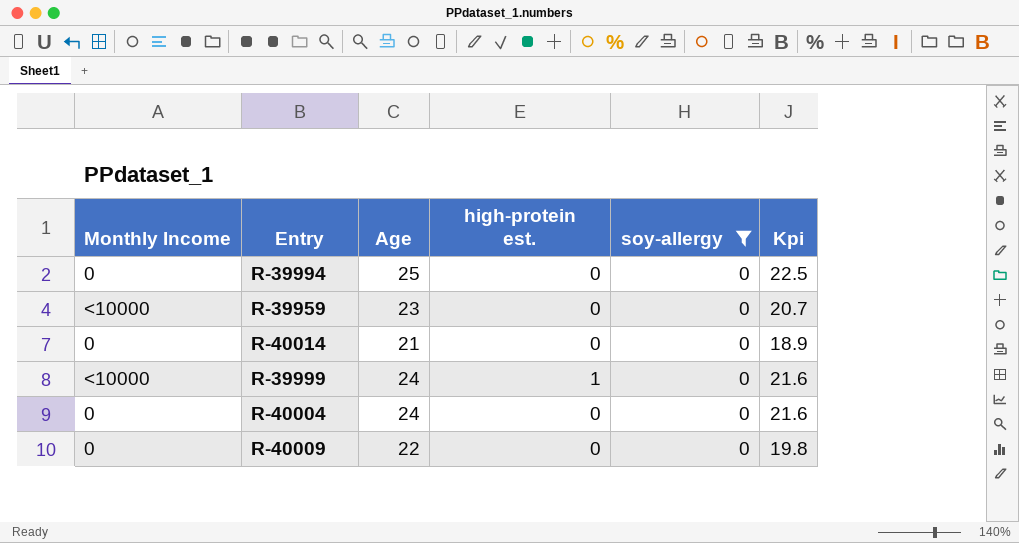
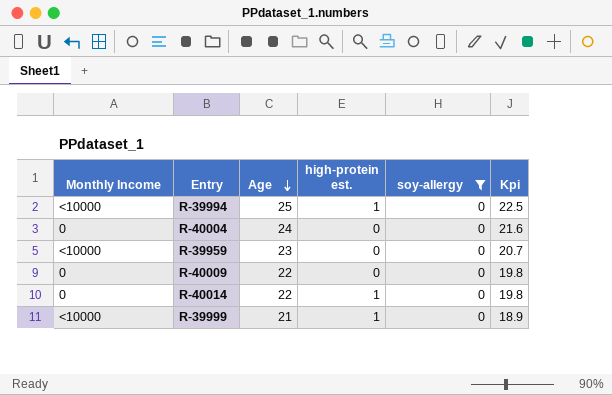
row order: none -> Age descending
R-39994 | Monthly Income: 0 -> <10000
R-39994 | high-protein est.: 0 -> 1
R-40014 | Age: 21 -> 22
R-40014 | high-protein est.: 0 -> 1
R-40014 | Kpi: 18.9 -> 19.8
R-39999 | Age: 24 -> 21
R-39999 | Kpi: 21.6 -> 18.9

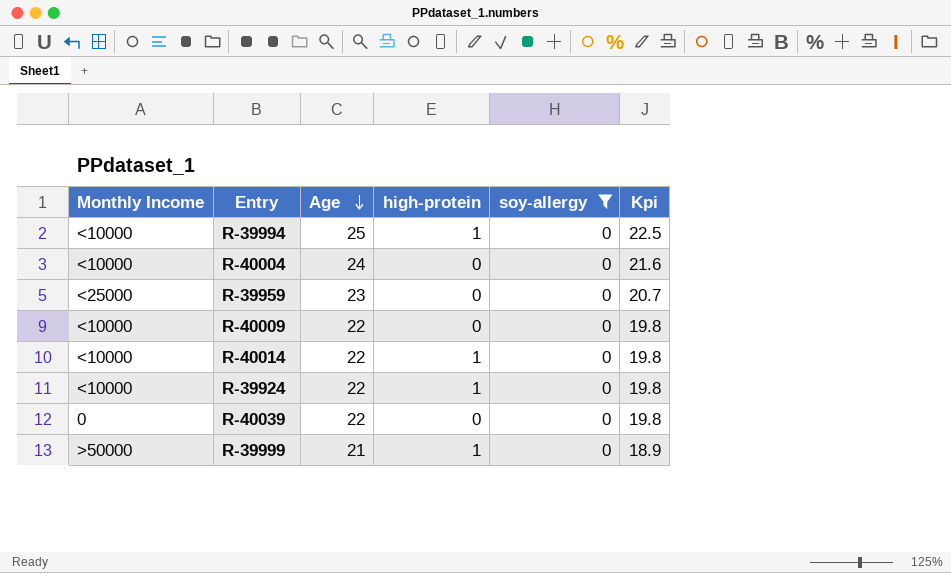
column name: high-protein est. -> high-protein
R-40004 | Monthly Income: 0 -> <10000
R-39959 | Monthly Income: <10000 -> <25000
R-40009 | Monthly Income: 0 -> <10000
R-40014 | Monthly Income: 0 -> <10000
row R-39924: none -> <10000 | 22 | 1 | 0 | 19.8
row R-40039: none -> 0 | 22 | 0 | 0 | 19.8
R-39999 | Monthly Income: <10000 -> >50000

